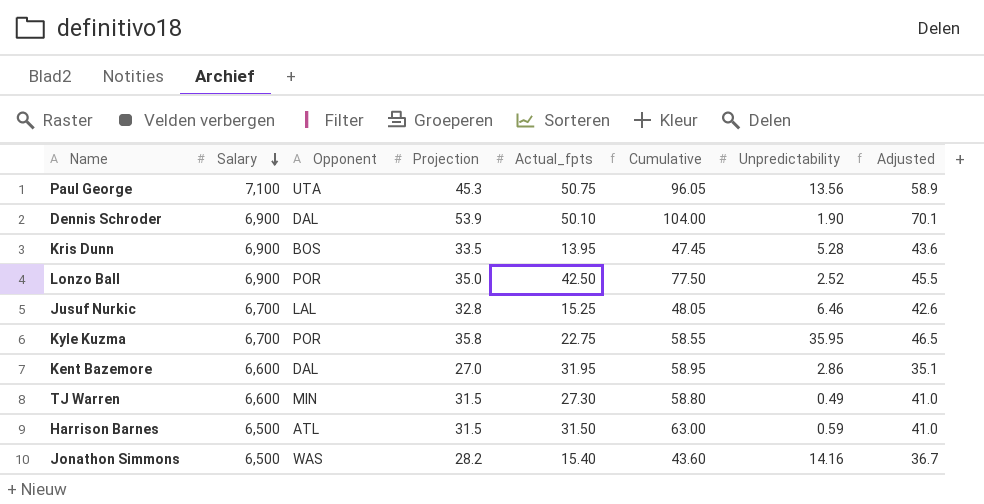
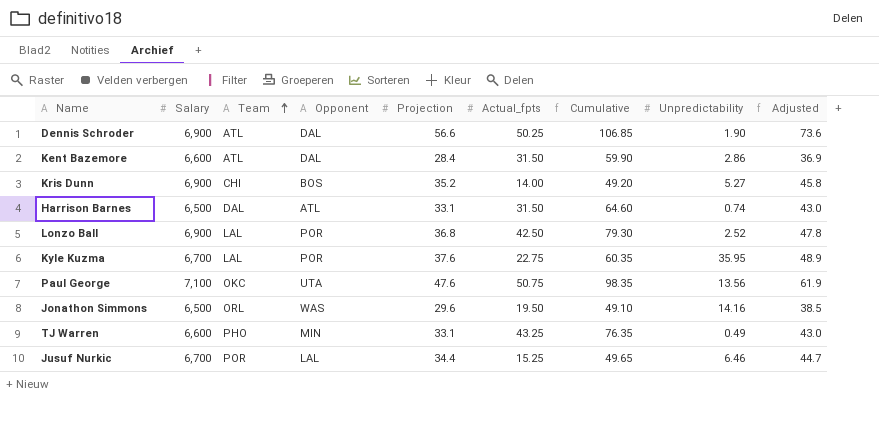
row order: Salary descending -> Team ascending
column Team | position: none -> 3
Dennis Schroder | Projection: 53.9 -> 56.6
Dennis Schroder | Actual_fpts: 50.10 -> 50.25
Dennis Schroder | Cumulative: 104.00 -> 106.85
Dennis Schroder | Adjusted: 70.1 -> 73.6
Kent Bazemore | Projection: 27.0 -> 28.4
Kent Bazemore | Actual_fpts: 31.95 -> 31.50
Kent Bazemore | Cumulative: 58.95 -> 59.90
Kent Bazemore | Adjusted: 35.1 -> 36.9
Kris Dunn | Projection: 33.5 -> 35.2
Kris Dunn | Actual_fpts: 13.95 -> 14.00
Kris Dunn | Cumulative: 47.45 -> 49.20
Kris Dunn | Unpredictability: 5.28 -> 5.27
Kris Dunn | Adjusted: 43.6 -> 45.8
Harrison Barnes | Projection: 31.5 -> 33.1
Harrison Barnes | Cumulative: 63.00 -> 64.60
Harrison Barnes | Unpredictability: 0.59 -> 0.74
Harrison Barnes | Adjusted: 41.0 -> 43.0
Lonzo Ball | Projection: 35.0 -> 36.8
Lonzo Ball | Cumulative: 77.50 -> 79.30
Lonzo Ball | Adjusted: 45.5 -> 47.8
Kyle Kuzma | Projection: 35.8 -> 37.6
Kyle Kuzma | Cumulative: 58.55 -> 60.35
Kyle Kuzma | Adjusted: 46.5 -> 48.9
Paul George | Projection: 45.3 -> 47.6
Paul George | Cumulative: 96.05 -> 98.35
Paul George | Adjusted: 58.9 -> 61.9
Jonathon Simmons | Projection: 28.2 -> 29.6
Jonathon Simmons | Actual_fpts: 15.40 -> 19.50
Jonathon Simmons | Cumulative: 43.60 -> 49.10
Jonathon Simmons | Adjusted: 36.7 -> 38.5
TJ Warren | Projection: 31.5 -> 33.1
TJ Warren | Actual_fpts: 27.30 -> 43.25
TJ Warren | Cumulative: 58.80 -> 76.35
TJ Warren | Adjusted: 41.0 -> 43.0
Jusuf Nurkic | Projection: 32.8 -> 34.4
Jusuf Nurkic | Cumulative: 48.05 -> 49.65
Jusuf Nurkic | Adjusted: 42.6 -> 44.7

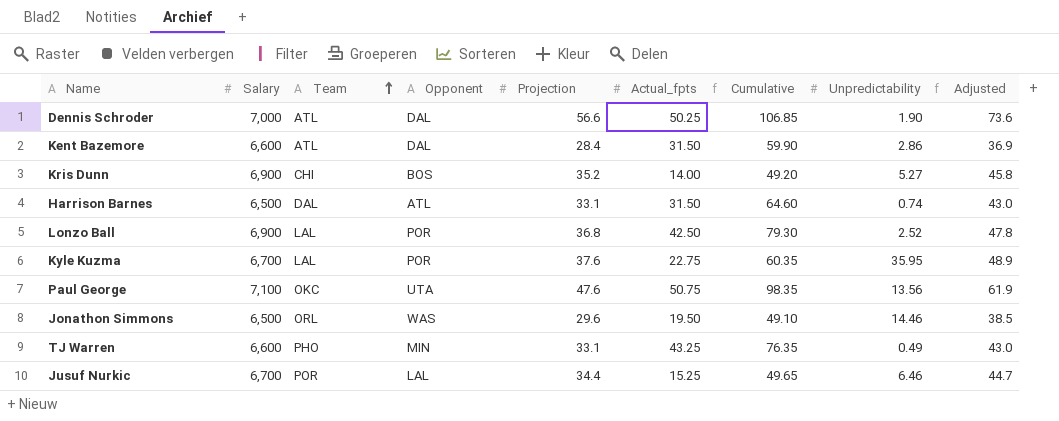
Dennis Schroder | Salary: 6,900 -> 7,000
Jonathon Simmons | Unpredictability: 14.16 -> 14.46

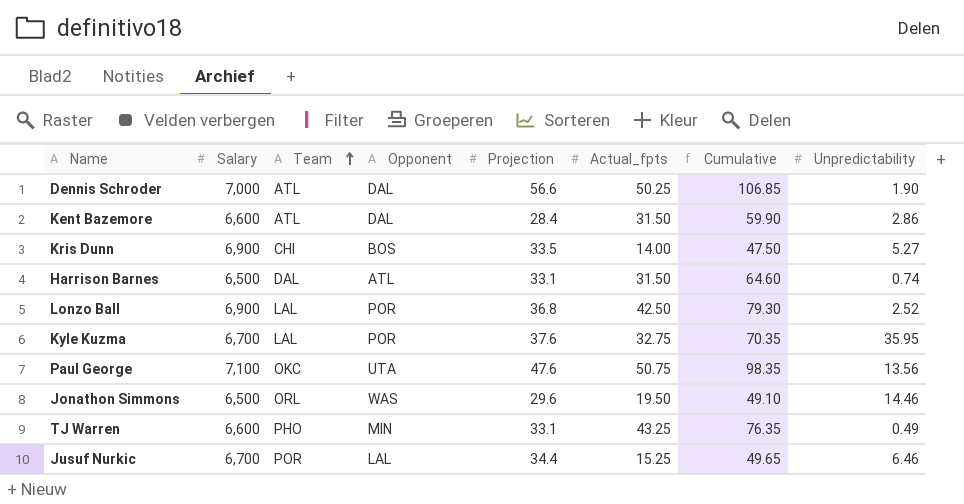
column Adjusted | formula: [Projection] * 1.3 -> none
Kris Dunn | Projection: 35.2 -> 33.5
Kris Dunn | Cumulative: 49.20 -> 47.50
Kyle Kuzma | Actual_fpts: 22.75 -> 32.75
Kyle Kuzma | Cumulative: 60.35 -> 70.35

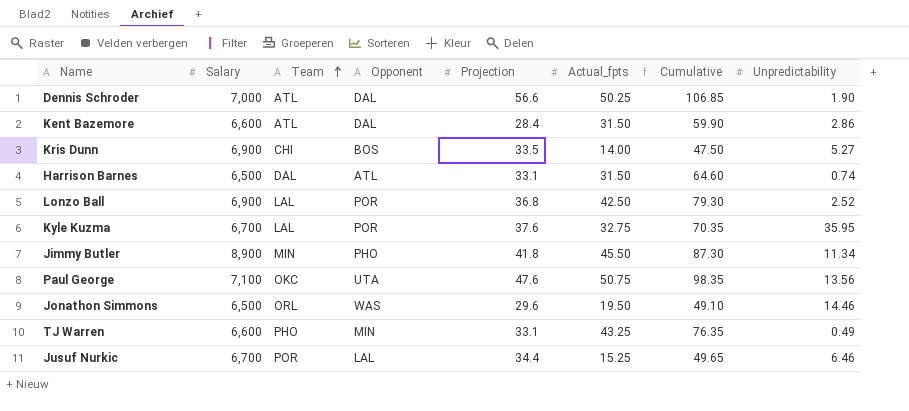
row Jimmy Butler: none -> 8,900 | MIN | PHO | 41.8 | 45.50 | 87.30 | 11.34

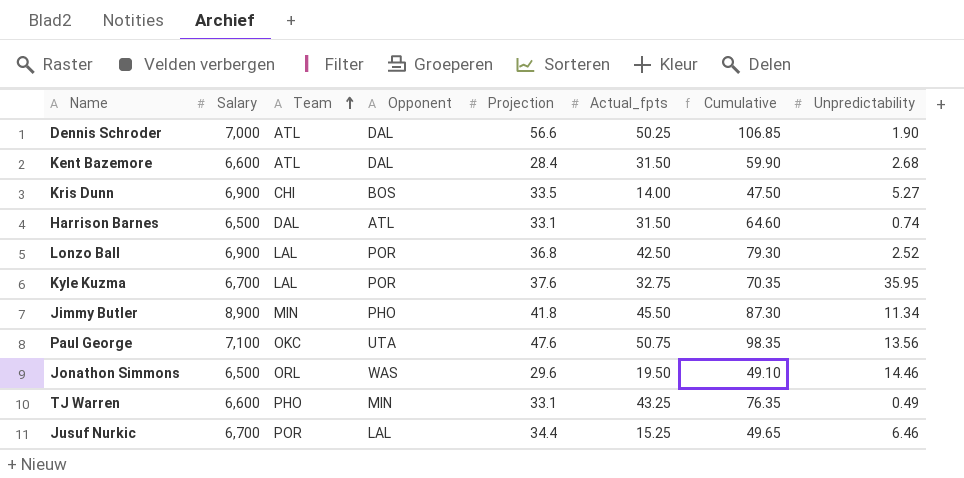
Kent Bazemore | Unpredictability: 2.86 -> 2.68

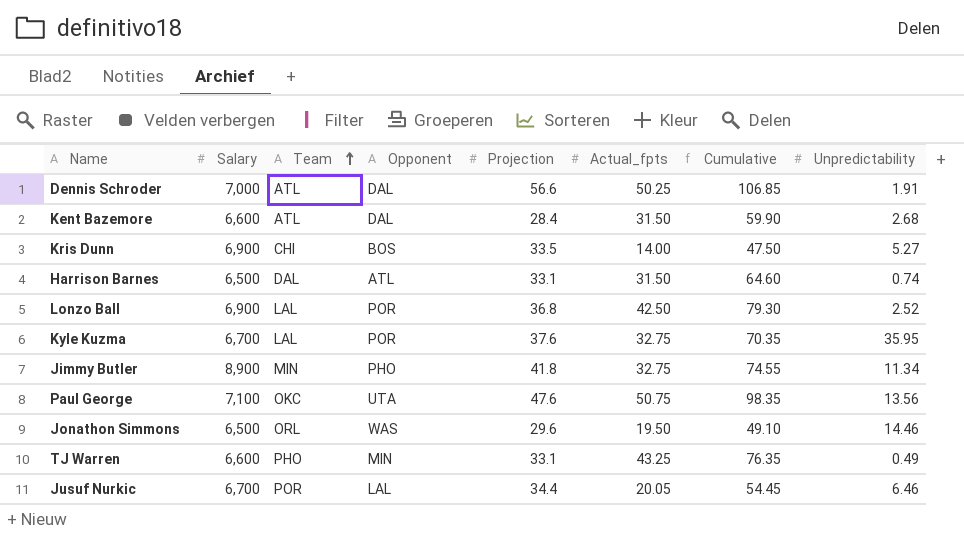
Dennis Schroder | Unpredictability: 1.90 -> 1.91
Jimmy Butler | Actual_fpts: 45.50 -> 32.75
Jimmy Butler | Cumulative: 87.30 -> 74.55
Jusuf Nurkic | Actual_fpts: 15.25 -> 20.05
Jusuf Nurkic | Cumulative: 49.65 -> 54.45

